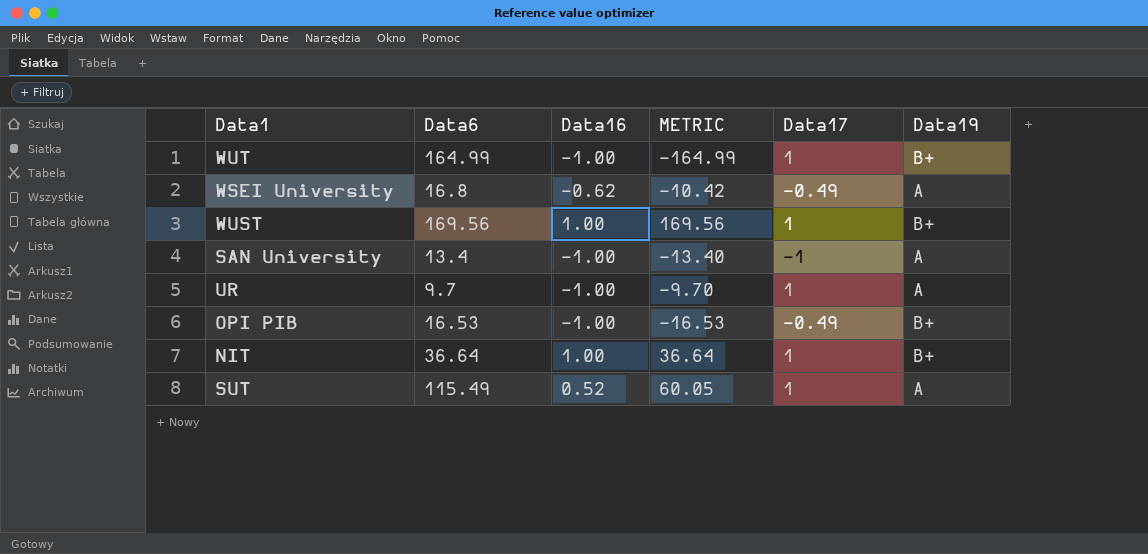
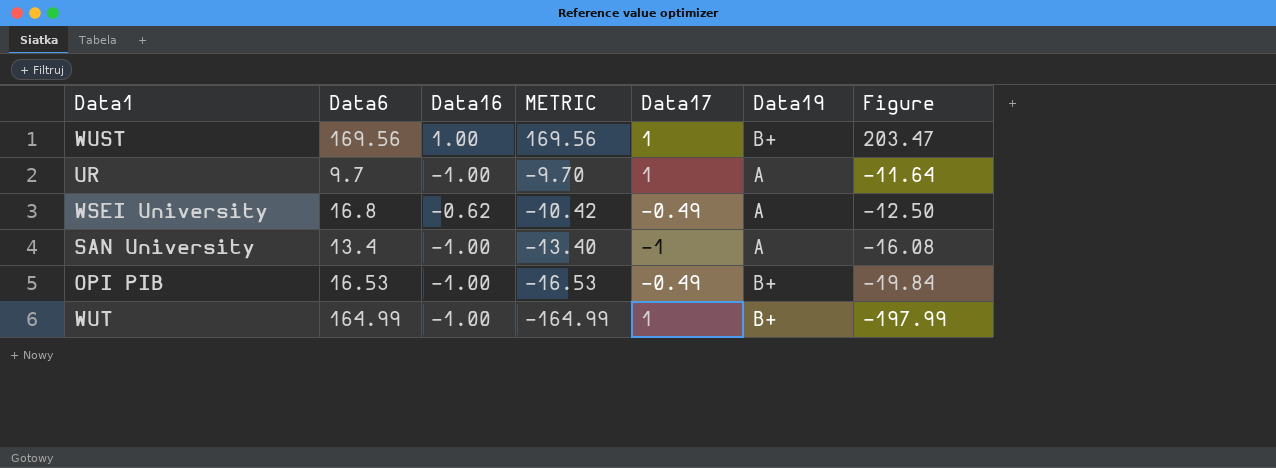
row order: none -> METRIC descending
column Figure | formula: none -> [METRIC] * 1.2
row NIT: 36.64 | 1.00 | 36.64 | 1 | B+ -> none
row SUT: 115.49 | 0.52 | 60.05 | 1 | A -> none

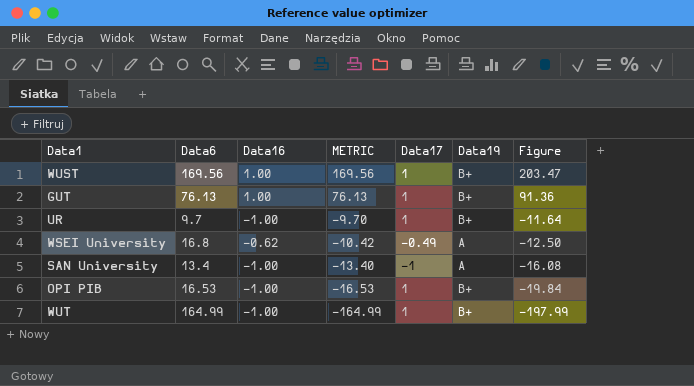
row GUT: none -> 76.13 | 1.00 | 76.13 | 1 | B+ | 91.36
UR | Data19: A -> B+
OPI PIB | Data17: -0.49 -> 1

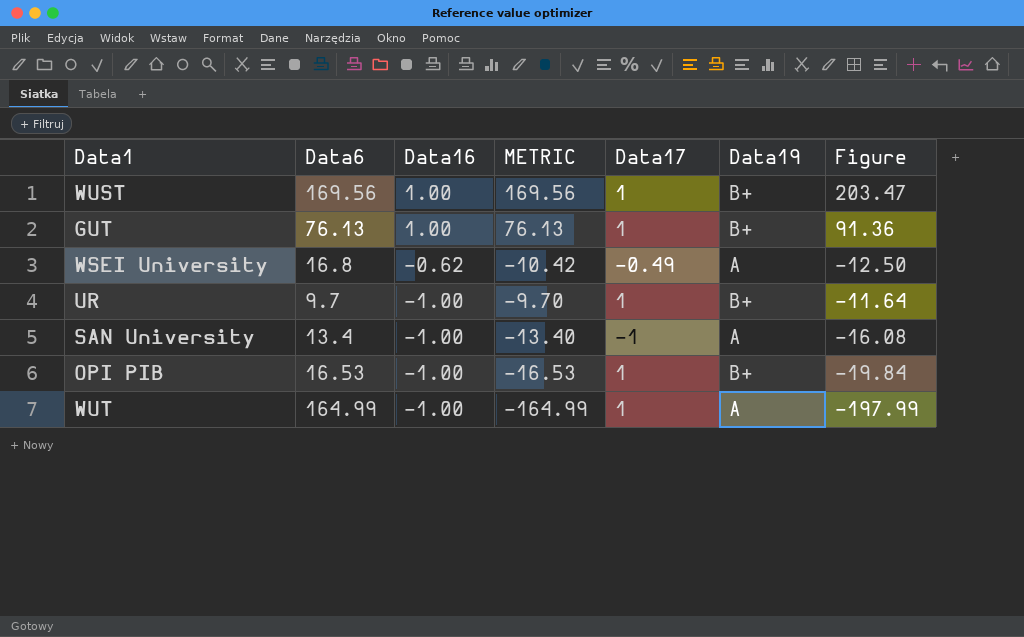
row order: METRIC descending -> Data16 descending
WUT | Data19: B+ -> A

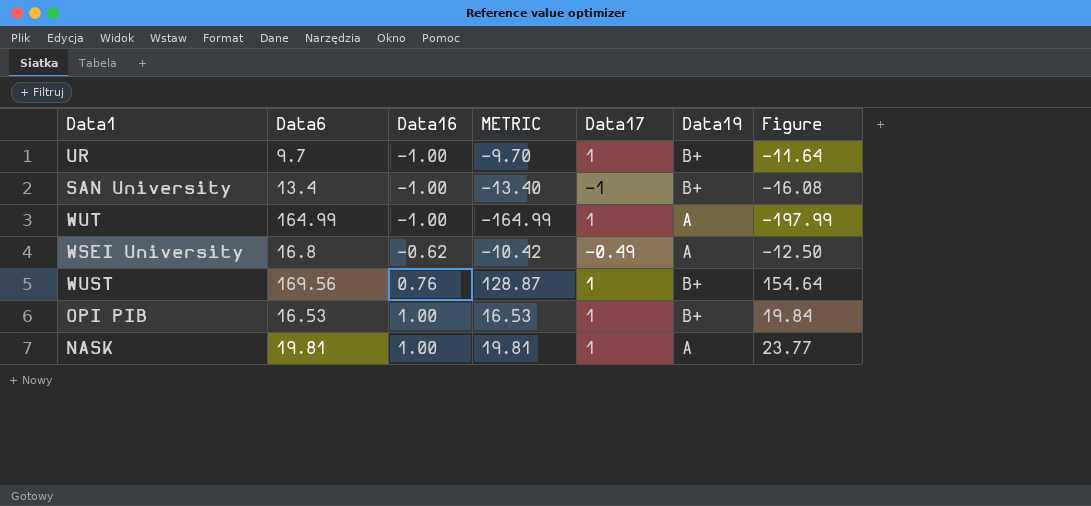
row order: Data16 descending -> Data16 ascending
row GUT: 76.13 | 1.00 | 76.13 | 1 | B+ | 91.36 -> none
SAN University | Data19: A -> B+
WUST | Data16: 1.00 -> 0.76
WUST | METRIC: 169.56 -> 128.87
WUST | Figure: 203.47 -> 154.64
OPI PIB | Data16: -1.00 -> 1.00
OPI PIB | METRIC: -16.53 -> 16.53
OPI PIB | Figure: -19.84 -> 19.84
row NASK: none -> 19.81 | 1.00 | 19.81 | 1 | A | 23.77

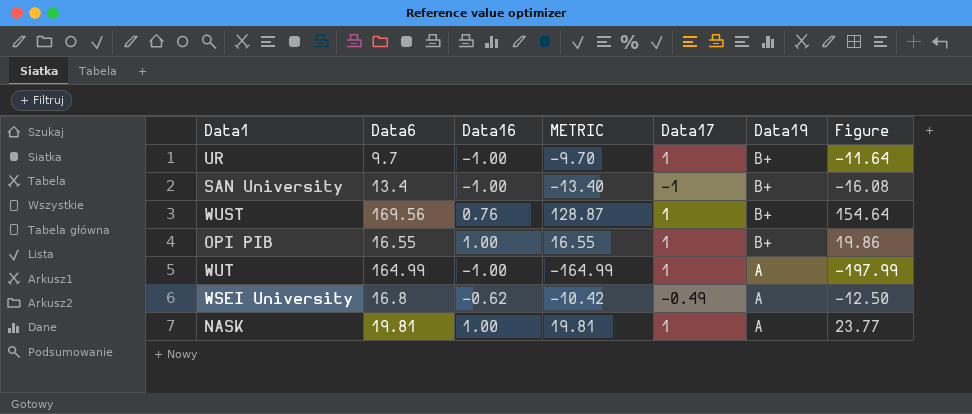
row order: Data16 ascending -> Data19 descending
OPI PIB | Data6: 16.53 -> 16.55
OPI PIB | METRIC: 16.53 -> 16.55
OPI PIB | Figure: 19.84 -> 19.86

